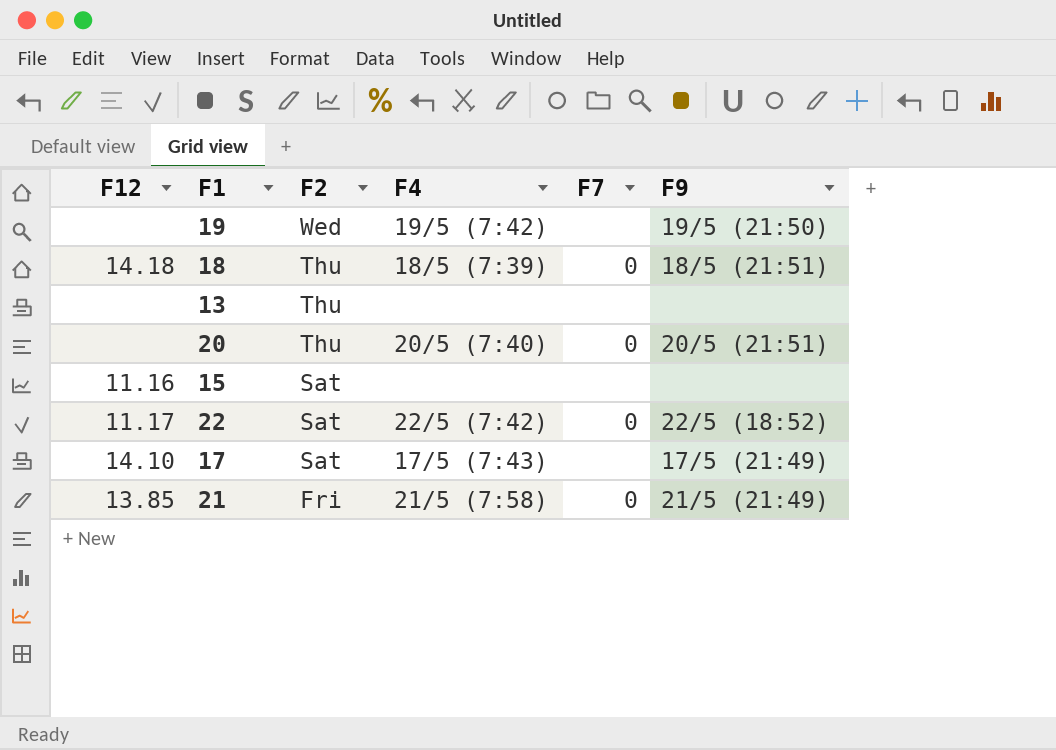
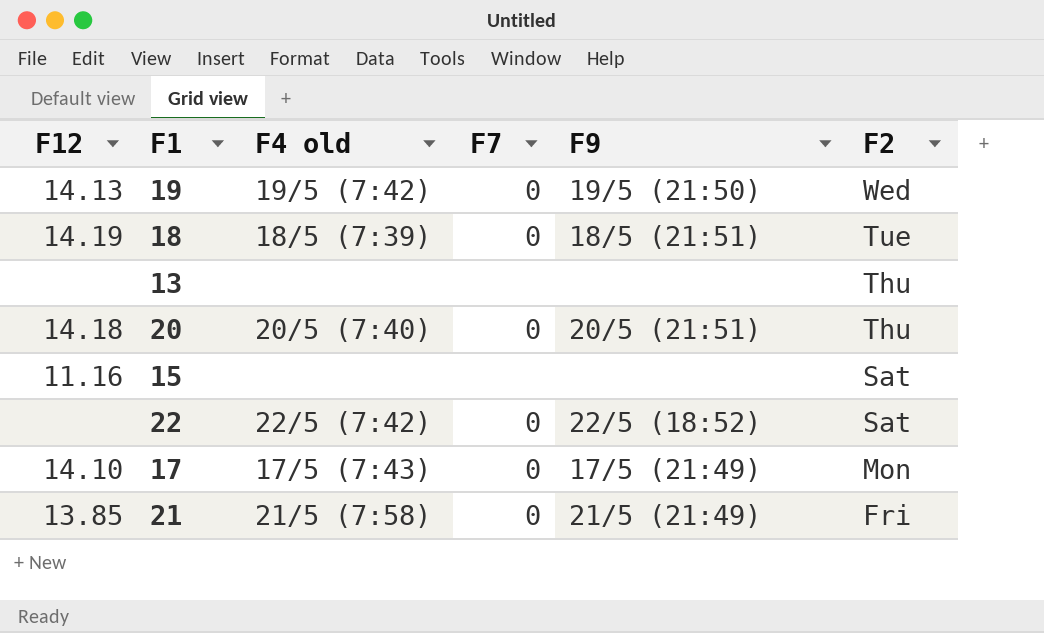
column name: F4 -> F4 old
column F2 | position: 3 -> 6
19 | F12: none -> 14.13
19 | F7: none -> 0
18 | F12: 14.18 -> 14.19
18 | F2: Thu -> Tue
20 | F12: none -> 14.18
22 | F12: 11.17 -> none
17 | F7: none -> 0
17 | F2: Sat -> Mon

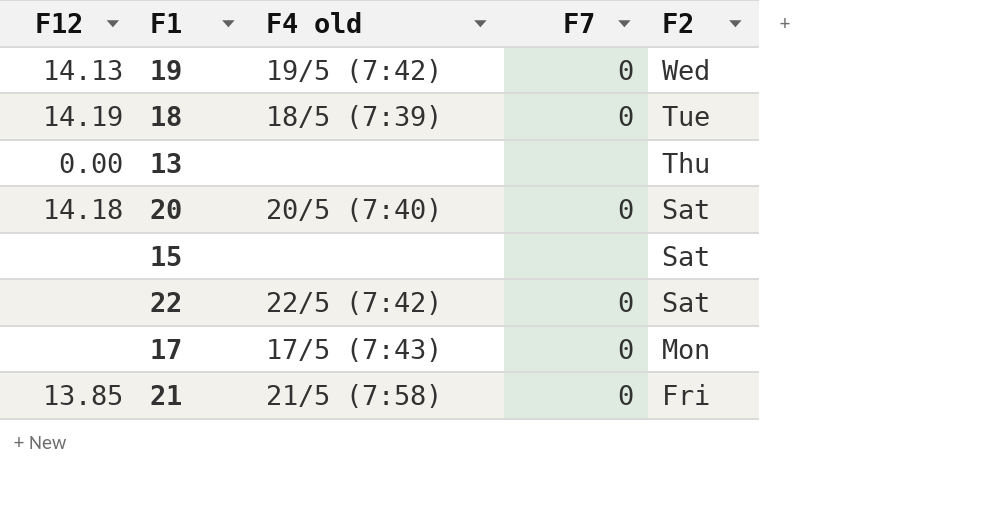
column F9 | position: 5 -> none
13 | F12: none -> 0.00
20 | F2: Thu -> Sat
15 | F12: 11.16 -> none
17 | F12: 14.10 -> none

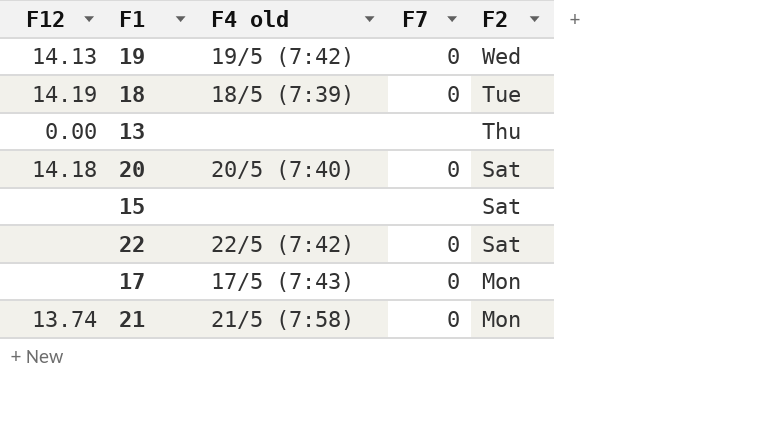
21 | F12: 13.85 -> 13.74
21 | F2: Fri -> Mon

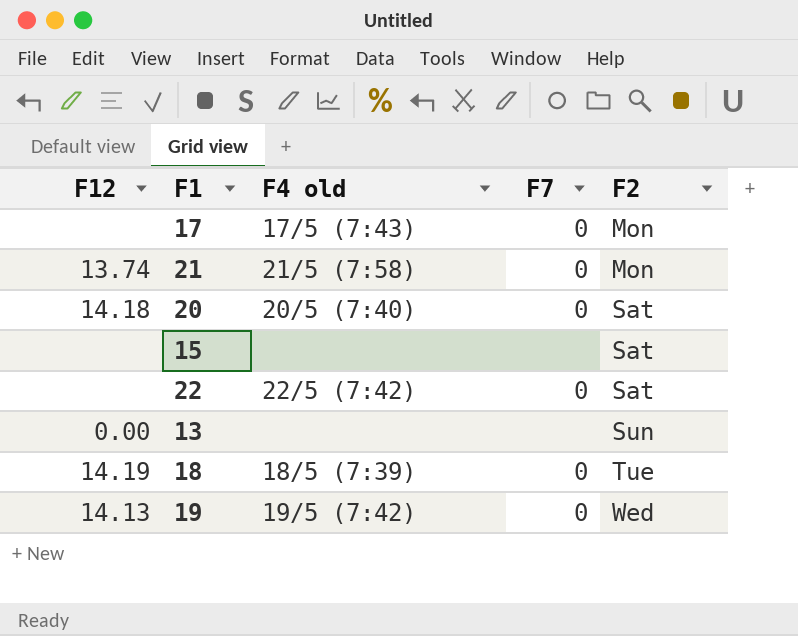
row order: F2 descending -> F2 ascending
13 | F2: Thu -> Sun

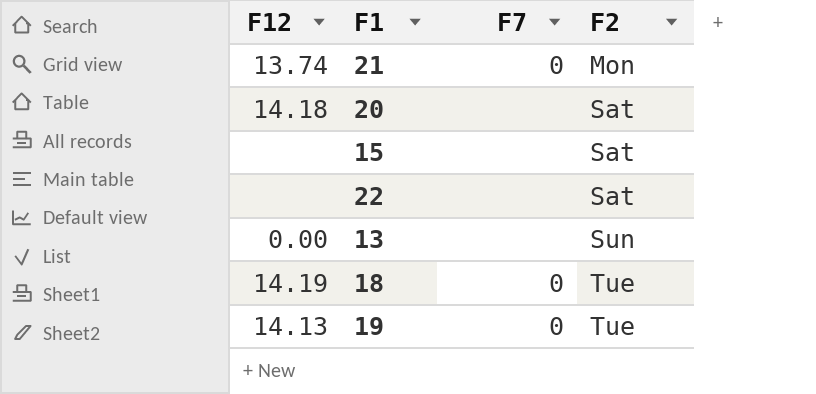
column F4 old | position: 3 -> none
row 17: none | 17/5 (7:43) | 0 | Mon -> none
20 | F7: 0 -> none
22 | F7: 0 -> none
19 | F2: Wed -> Tue

